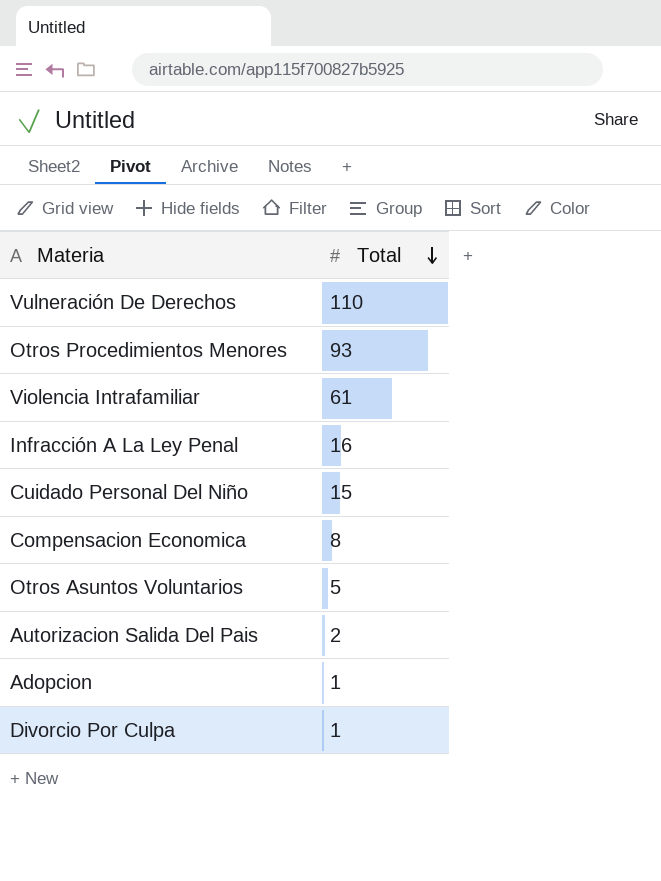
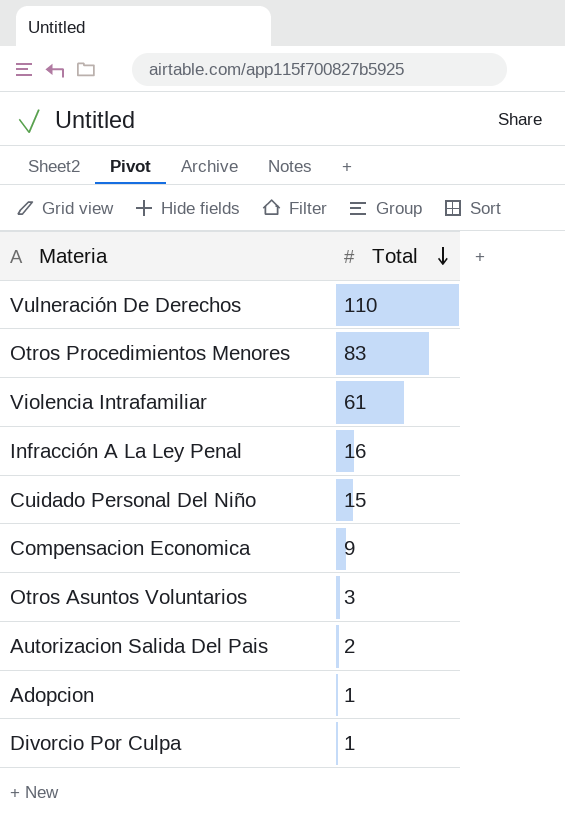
Otros Procedimientos Menores | Total: 93 -> 83
Compensacion Economica | Total: 8 -> 9
Otros Asuntos Voluntarios | Total: 5 -> 3

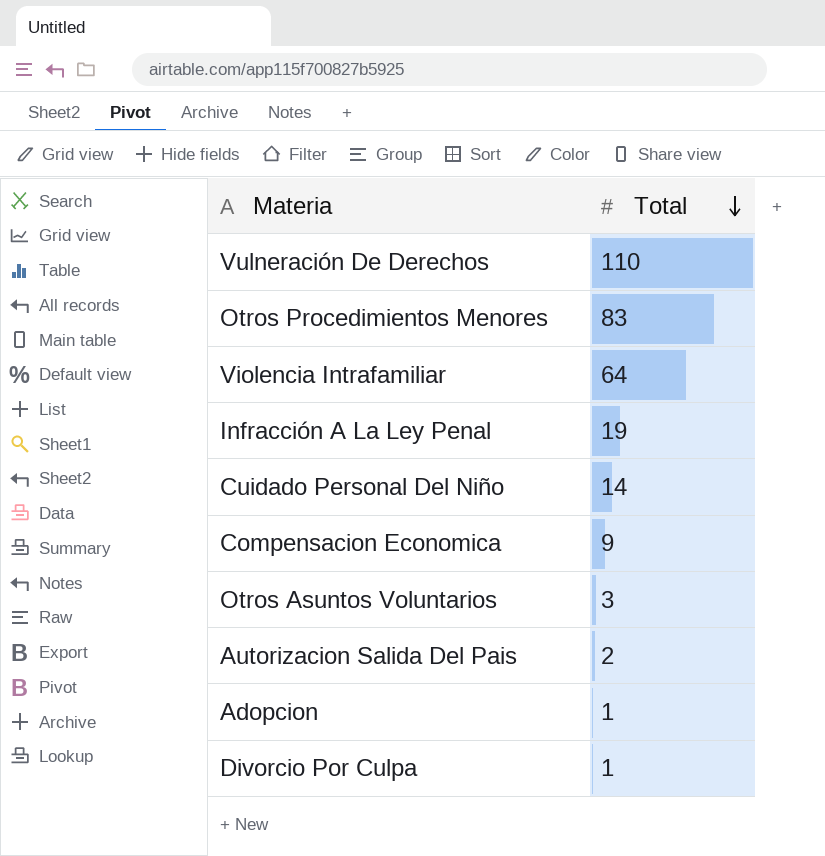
Violencia Intrafamiliar | Total: 61 -> 64
Infracción A La Ley Penal | Total: 16 -> 19
Cuidado Personal Del Niño | Total: 15 -> 14

